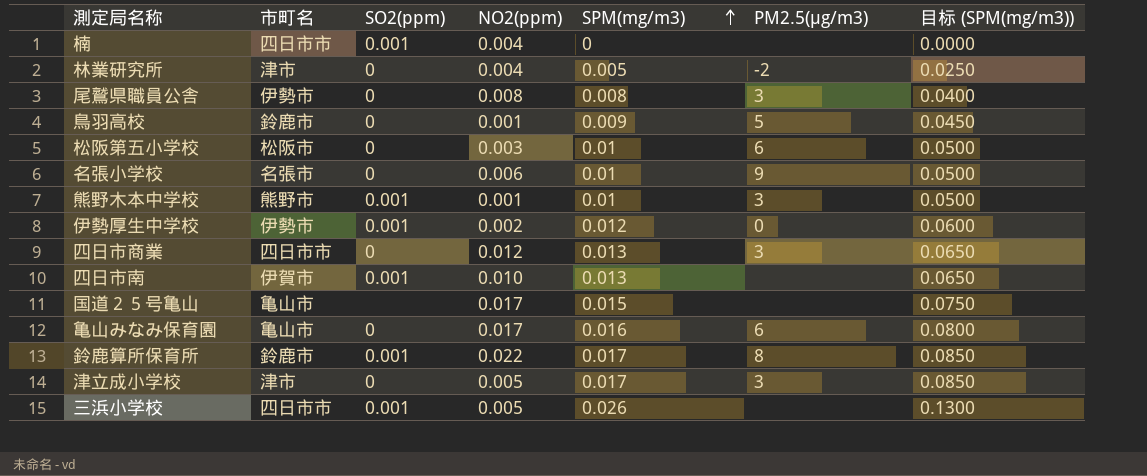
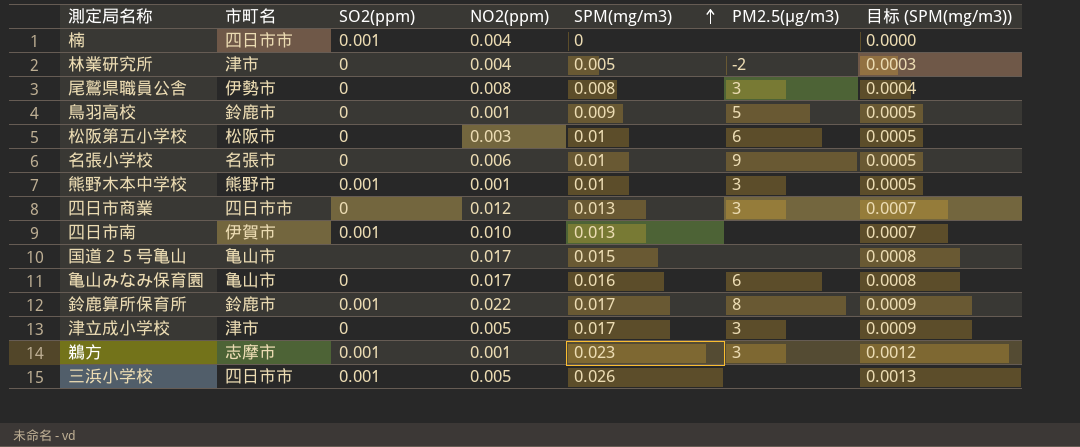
column 目标 (SPM(mg/m3)) | formula: [SPM(mg/m3)] * 5 -> [SPM(mg/m3)] * 0.05
row 伊勢厚生中学校: 伊勢市 | 0.001 | 0.002 | 0.012 | 0 | 0.0600 -> none
row 鵜方: none -> 志摩市 | 0.001 | 0.001 | 0.023 | 3 | 0.0012

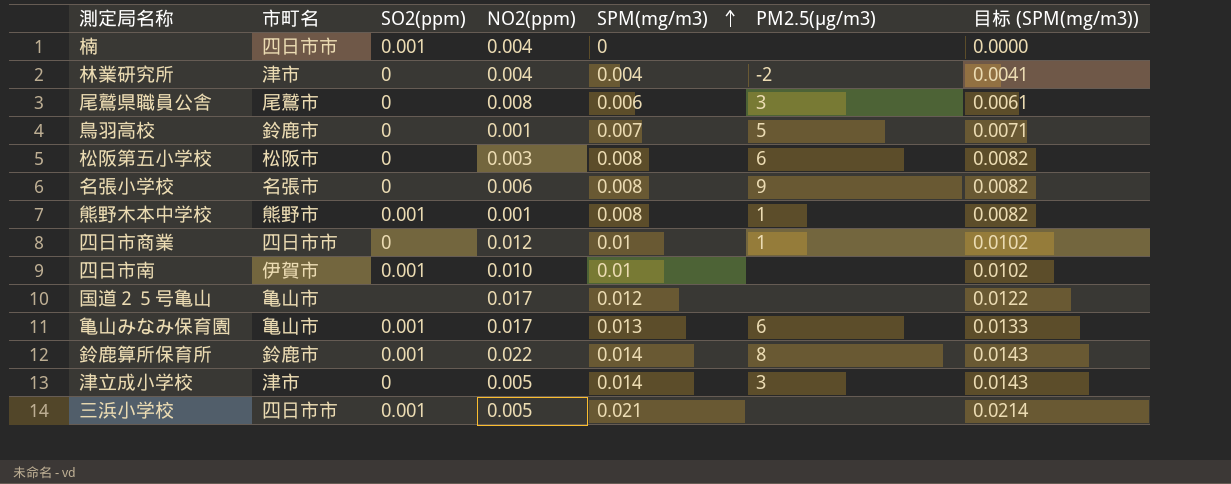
column 目标 (SPM(mg/m3)) | formula: [SPM(mg/m3)] * 0.05 -> [SPM(mg/m3)] * 1.02
row 鵜方: 志摩市 | 0.001 | 0.001 | 0.023 | 3 | 0.0012 -> none
林業研究所 | SPM(mg/m3): 0.005 -> 0.004
尾鷲県職員公舎 | 市町名: 伊勢市 -> 尾鷲市
尾鷲県職員公舎 | SPM(mg/m3): 0.008 -> 0.006
鳥羽高校 | SPM(mg/m3): 0.009 -> 0.007
松阪第五小学校 | SPM(mg/m3): 0.01 -> 0.008
名張小学校 | SPM(mg/m3): 0.01 -> 0.008
熊野木本中学校 | SPM(mg/m3): 0.01 -> 0.008
熊野木本中学校 | PM2.5(μg/m3): 3 -> 1
四日市商業 | SPM(mg/m3): 0.013 -> 0.01
四日市商業 | PM2.5(μg/m3): 3 -> 1
四日市南 | SPM(mg/m3): 0.013 -> 0.01
国道２５号亀山 | SPM(mg/m3): 0.015 -> 0.012
亀山みなみ保育園 | SO2(ppm): 0 -> 0.001
亀山みなみ保育園 | SPM(mg/m3): 0.016 -> 0.013
鈴鹿算所保育所 | SPM(mg/m3): 0.017 -> 0.014
津立成小学校 | SPM(mg/m3): 0.017 -> 0.014
三浜小学校 | SPM(mg/m3): 0.026 -> 0.021

